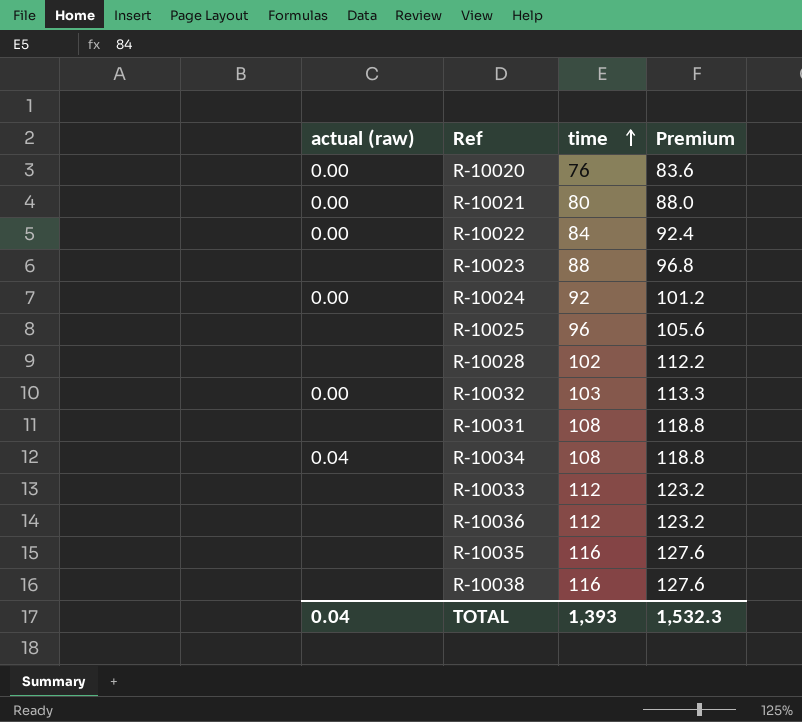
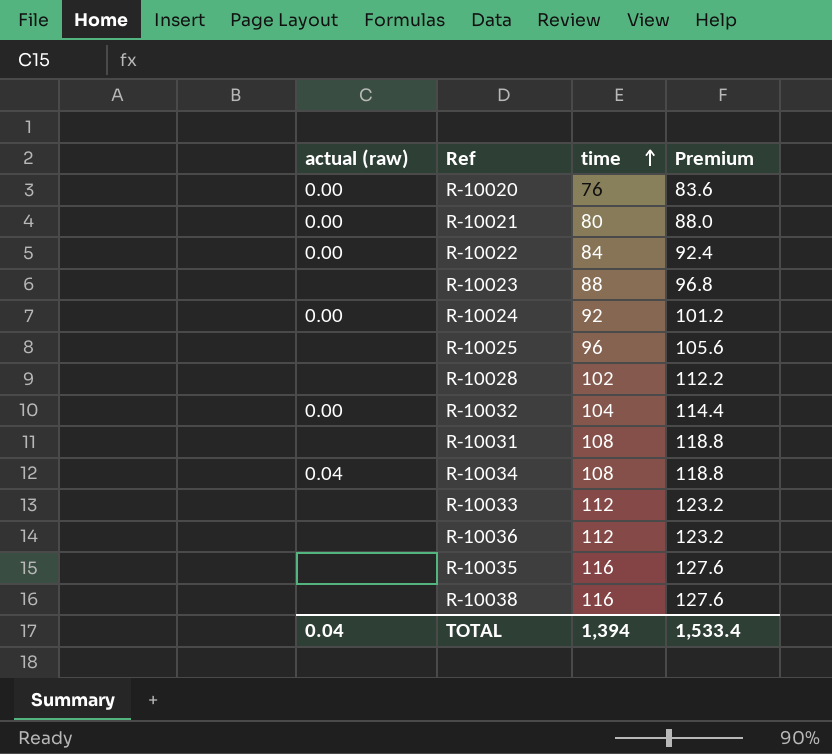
R-10032 | time: 103 -> 104
R-10032 | Premium: 113.3 -> 114.4
TOTAL | time: 1,393 -> 1,394
TOTAL | Premium: 1,532.3 -> 1,533.4

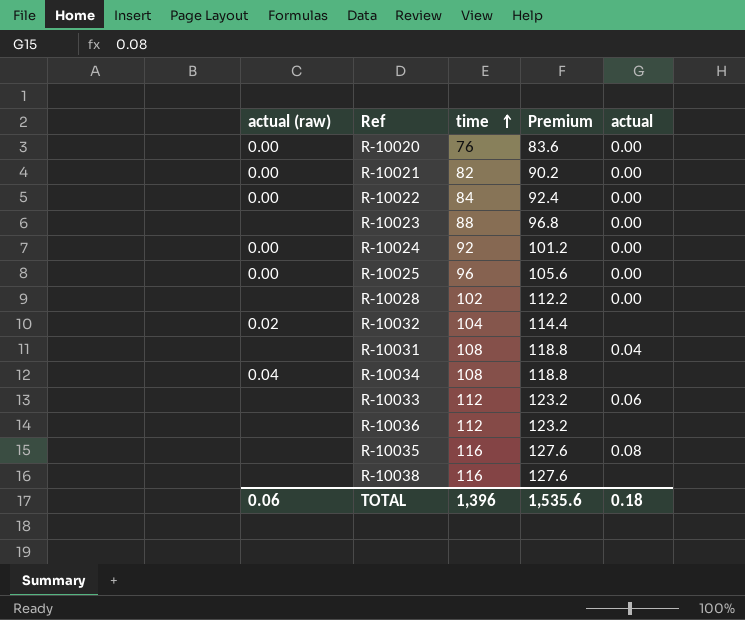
column actual | position: none -> 5
R-10021 | time: 80 -> 82
R-10021 | Premium: 88.0 -> 90.2
R-10025 | actual (raw): none -> 0.00
R-10032 | actual (raw): 0.00 -> 0.02
TOTAL | actual (raw): 0.04 -> 0.06
TOTAL | time: 1,394 -> 1,396
TOTAL | Premium: 1,533.4 -> 1,535.6

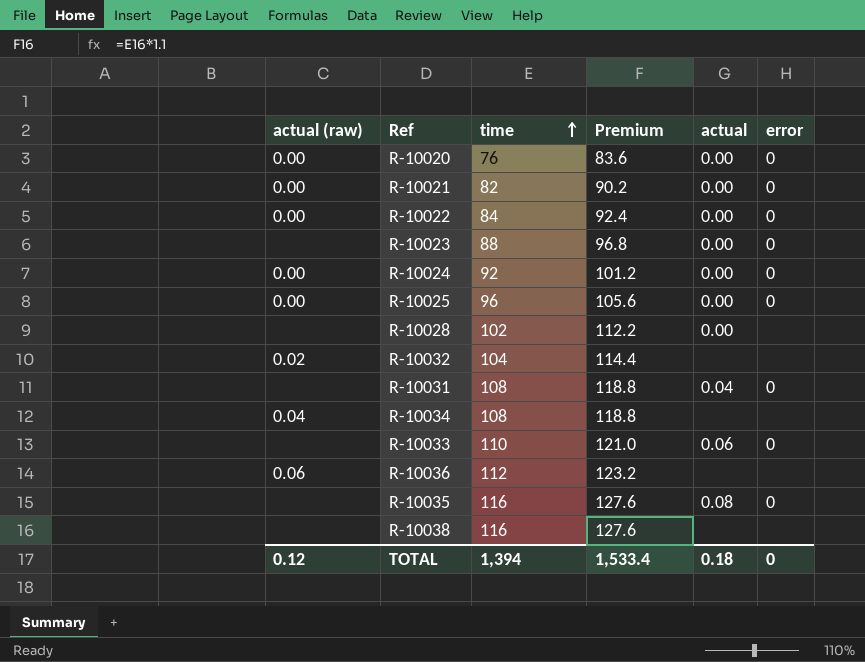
column error | position: none -> 6
R-10033 | time: 112 -> 110
R-10033 | Premium: 123.2 -> 121.0
R-10036 | actual (raw): none -> 0.06
TOTAL | actual (raw): 0.06 -> 0.12
TOTAL | time: 1,396 -> 1,394
TOTAL | Premium: 1,535.6 -> 1,533.4

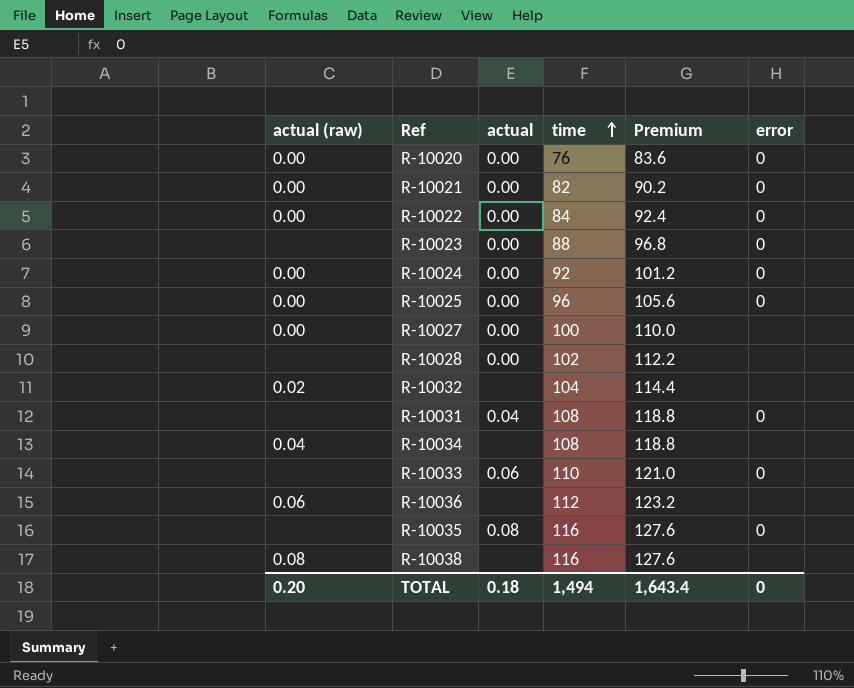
column actual | position: 5 -> 3
row R-10027: none -> 0.00 | 0.00 | 100 | 110.0 | none
R-10038 | actual (raw): none -> 0.08
TOTAL | actual (raw): 0.12 -> 0.20
TOTAL | time: 1,394 -> 1,494
TOTAL | Premium: 1,533.4 -> 1,643.4

